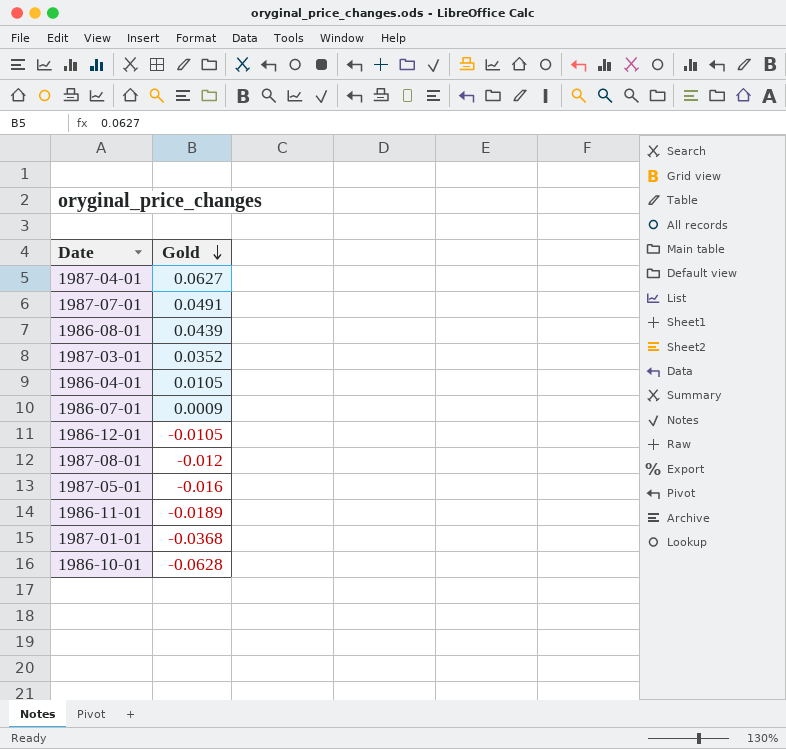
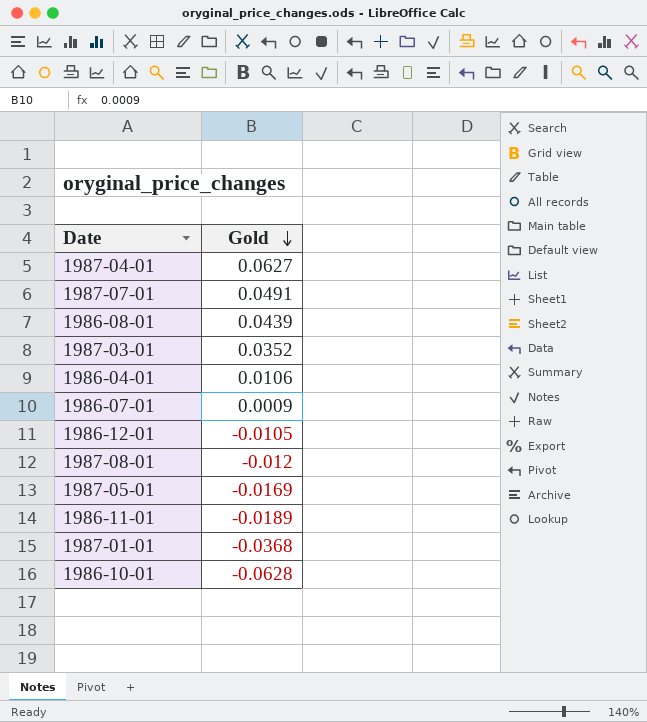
1986-04-01 | Gold: 0.0105 -> 0.0106
1987-05-01 | Gold: -0.016 -> -0.0169

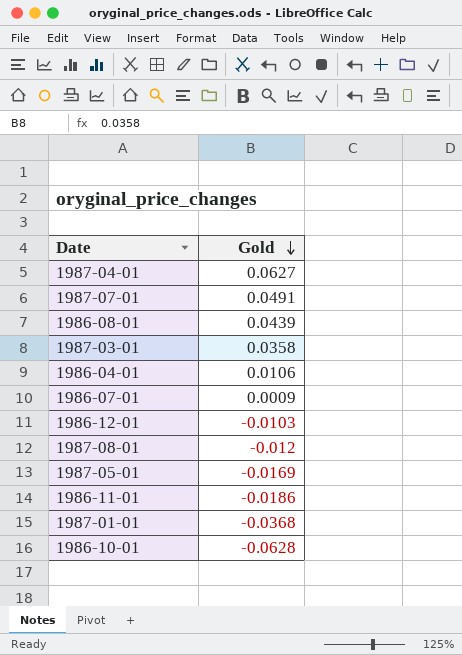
1987-03-01 | Gold: 0.0352 -> 0.0358
1986-12-01 | Gold: -0.0105 -> -0.0103
1986-11-01 | Gold: -0.0189 -> -0.0186

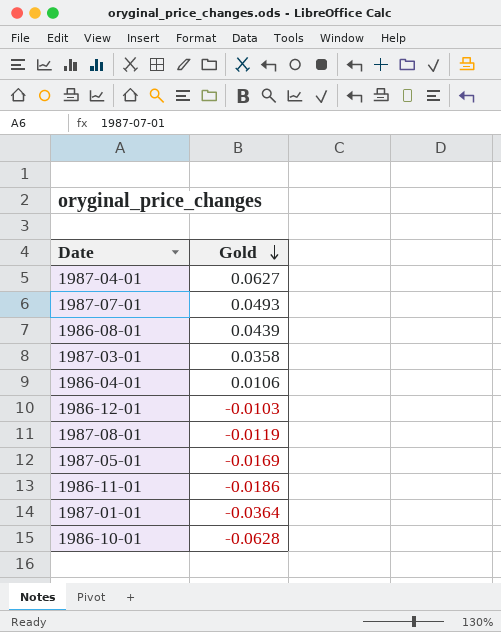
row 1986-07-01: 0.0009 -> none
1987-07-01 | Gold: 0.0491 -> 0.0493
1987-08-01 | Gold: -0.012 -> -0.0119
1987-01-01 | Gold: -0.0368 -> -0.0364

